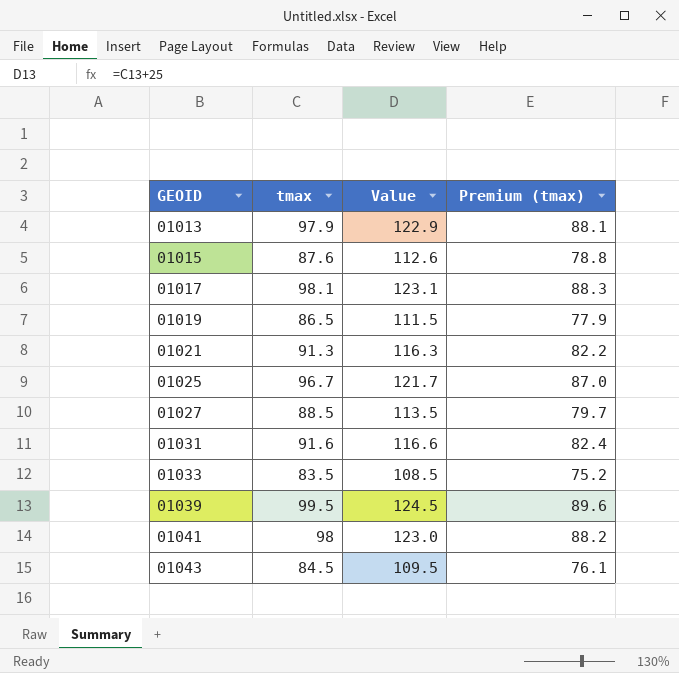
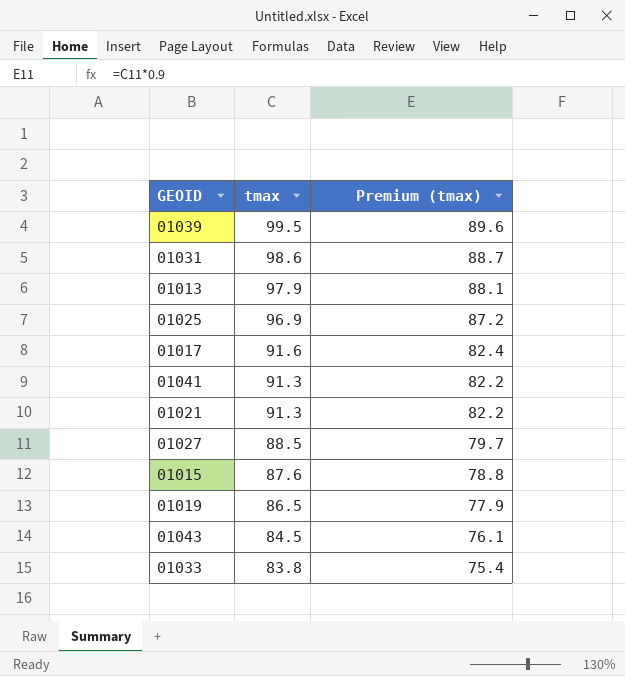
row order: GEOID ascending -> tmax descending
column Value | formula: [tmax] + 25 -> none
01031 | tmax: 91.6 -> 98.6
01031 | Premium (tmax): 82.4 -> 88.7
01025 | tmax: 96.7 -> 96.9
01025 | Premium (tmax): 87.0 -> 87.2
01017 | tmax: 98.1 -> 91.6
01017 | Premium (tmax): 88.3 -> 82.4
01041 | tmax: 98 -> 91.3
01041 | Premium (tmax): 88.2 -> 82.2
01033 | tmax: 83.5 -> 83.8
01033 | Premium (tmax): 75.2 -> 75.4

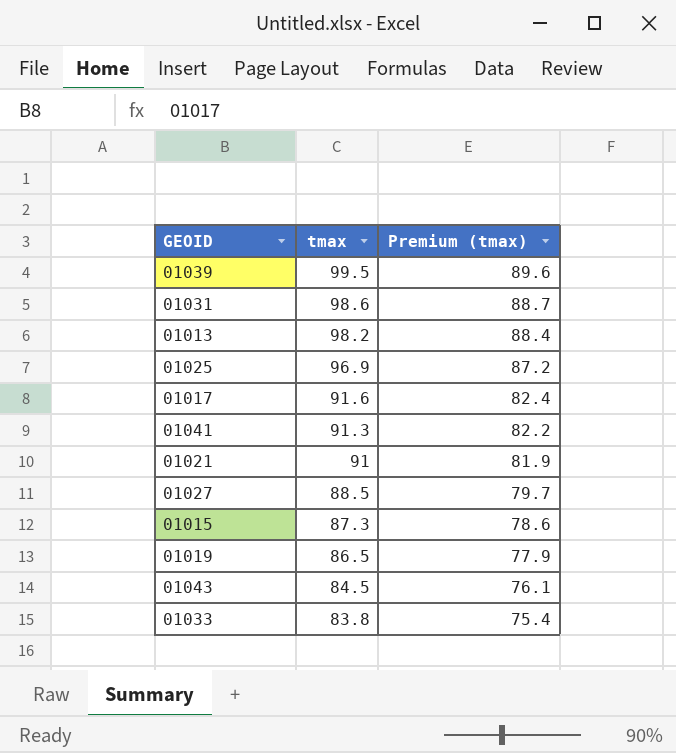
01013 | tmax: 97.9 -> 98.2
01013 | Premium (tmax): 88.1 -> 88.4
01021 | tmax: 91.3 -> 91
01021 | Premium (tmax): 82.2 -> 81.9
01015 | tmax: 87.6 -> 87.3
01015 | Premium (tmax): 78.8 -> 78.6

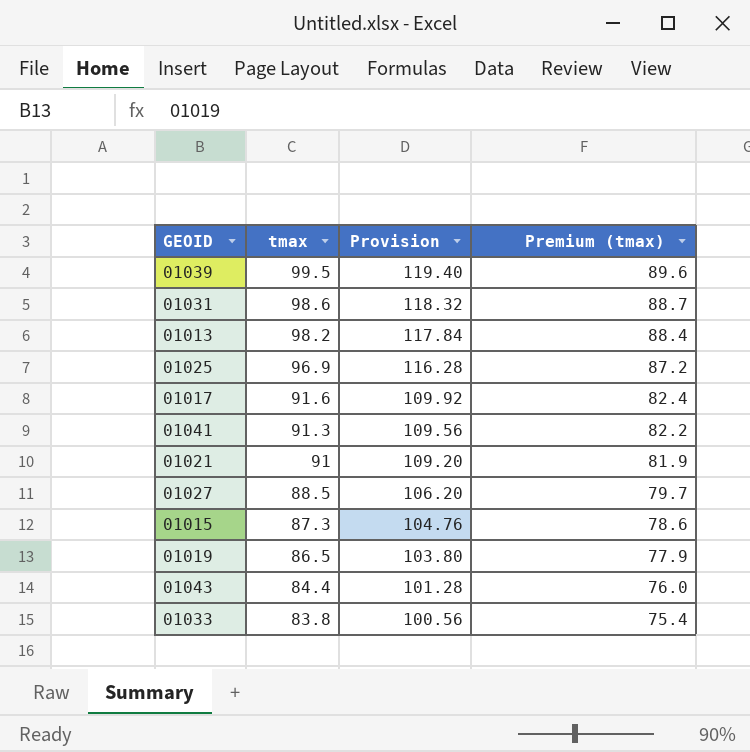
column Provision | formula: none -> [tmax] * 1.2
01043 | tmax: 84.5 -> 84.4
01043 | Premium (tmax): 76.1 -> 76.0

